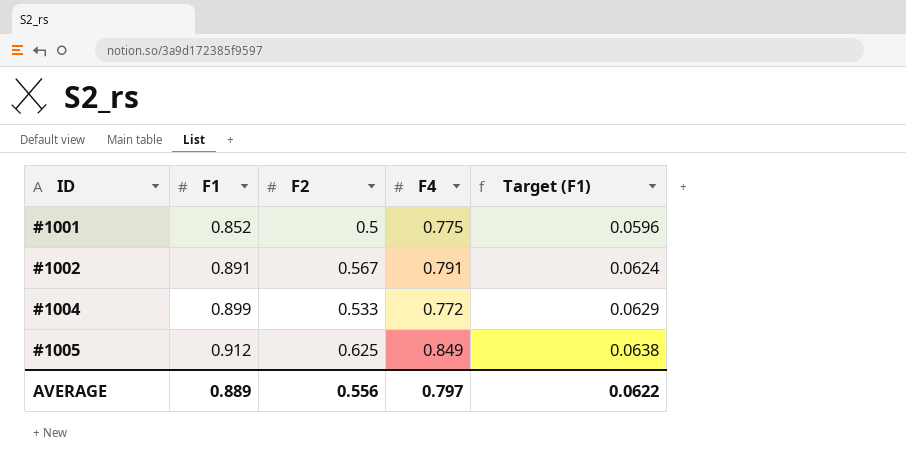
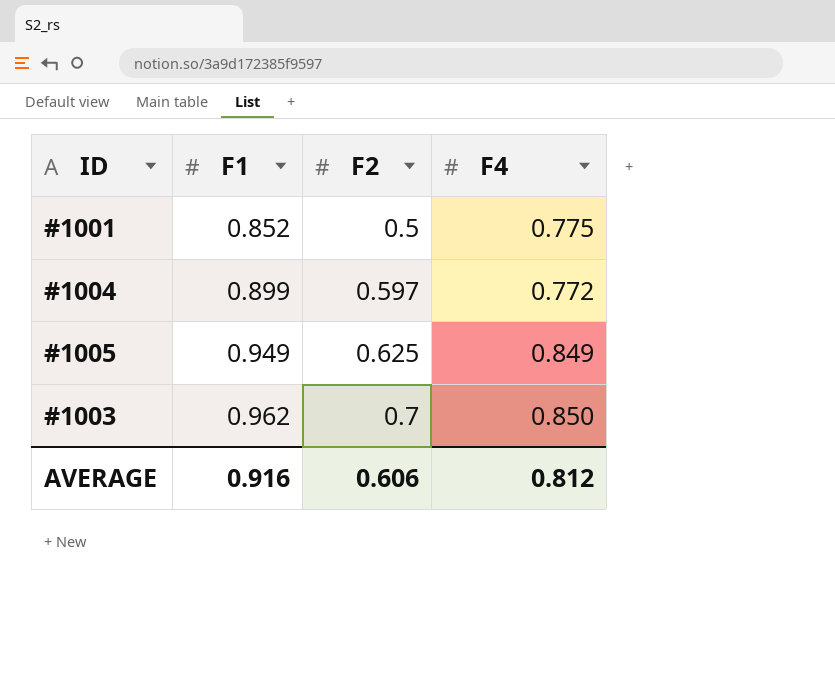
column Target (F1) | formula: [F1] * 0.07 -> none
row #1002: 0.891 | 0.567 | 0.791 | 0.0624 -> none
#1004 | F2: 0.533 -> 0.597
#1005 | F1: 0.912 -> 0.949
row #1003: none -> 0.962 | 0.7 | 0.850
AVERAGE | F1: 0.889 -> 0.916
AVERAGE | F2: 0.556 -> 0.606
AVERAGE | F4: 0.797 -> 0.812

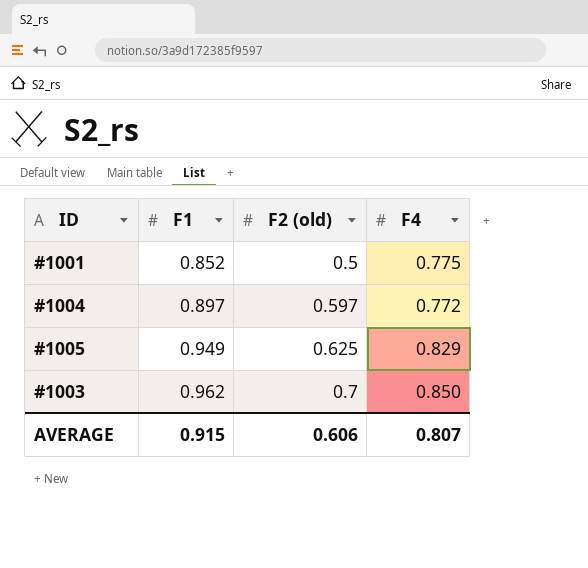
column name: F2 -> F2 (old)
#1004 | F1: 0.899 -> 0.897
#1005 | F4: 0.849 -> 0.829
AVERAGE | F1: 0.916 -> 0.915
AVERAGE | F4: 0.812 -> 0.807

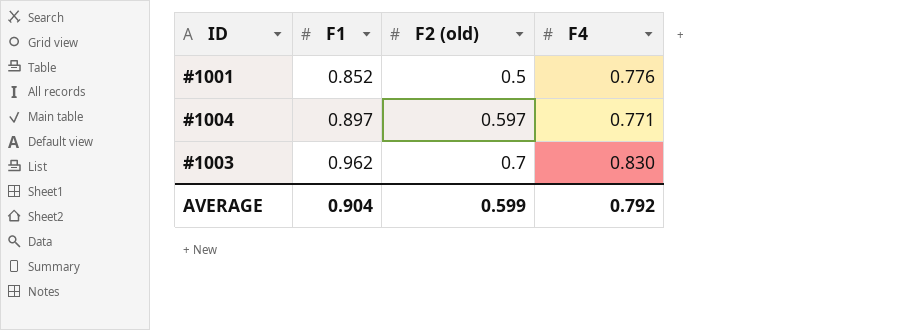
row #1005: 0.949 | 0.625 | 0.829 -> none
#1001 | F4: 0.775 -> 0.776
#1004 | F4: 0.772 -> 0.771
#1003 | F4: 0.850 -> 0.830
AVERAGE | F1: 0.915 -> 0.904
AVERAGE | F2 (old): 0.606 -> 0.599
AVERAGE | F4: 0.807 -> 0.792

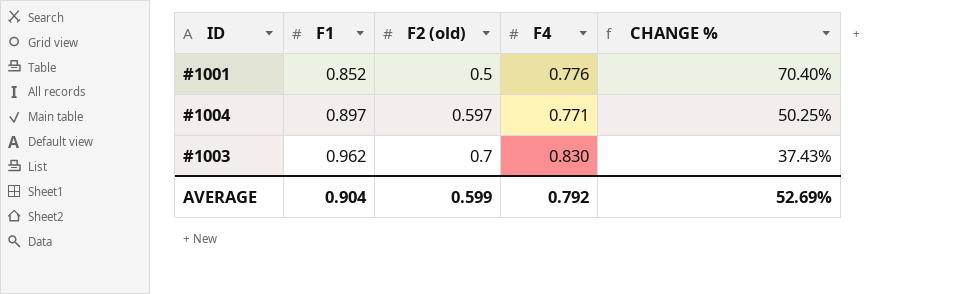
column CHANGE % | formula: none -> ([F1] - [F2 (old)]) / [F2 (old)]

